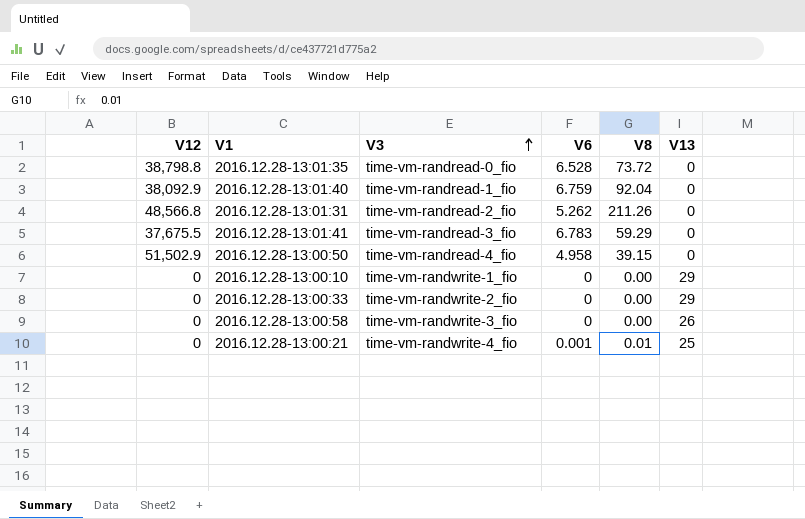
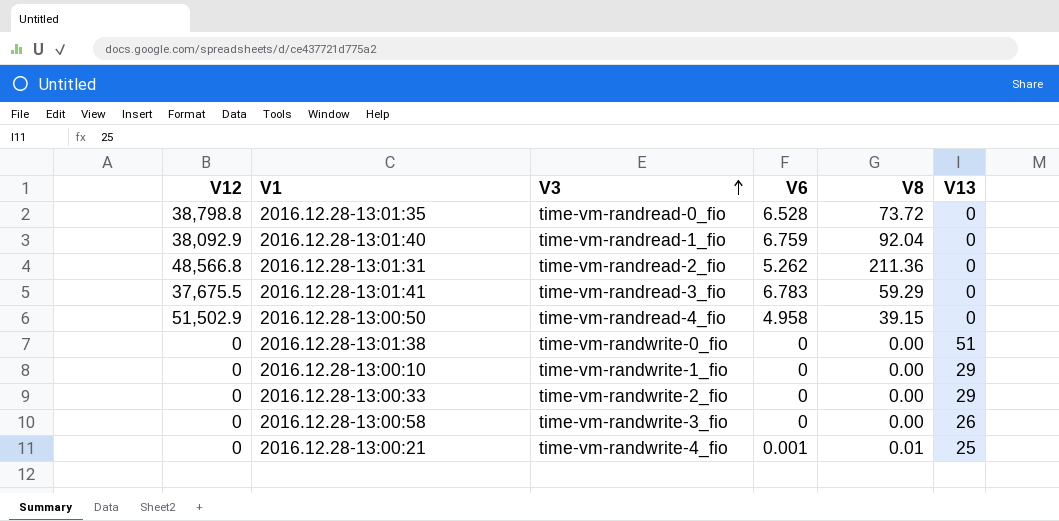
2016.12.28-13:01:31 | V8: 211.26 -> 211.36
row 2016.12.28-13:01:38: none -> 0 | time-vm-randwrite-0_fio | 0 | 0.00 | 51

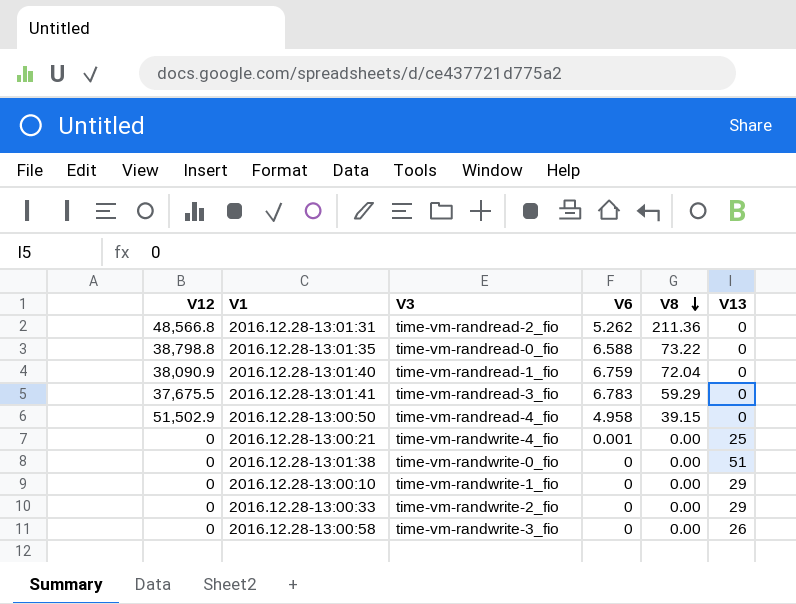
row order: V3 ascending -> V8 descending
2016.12.28-13:01:35 | V6: 6.528 -> 6.588
2016.12.28-13:01:35 | V8: 73.72 -> 73.22
2016.12.28-13:01:40 | V12: 38,092.9 -> 38,090.9
2016.12.28-13:01:40 | V8: 92.04 -> 72.04
2016.12.28-13:00:21 | V8: 0.01 -> 0.00

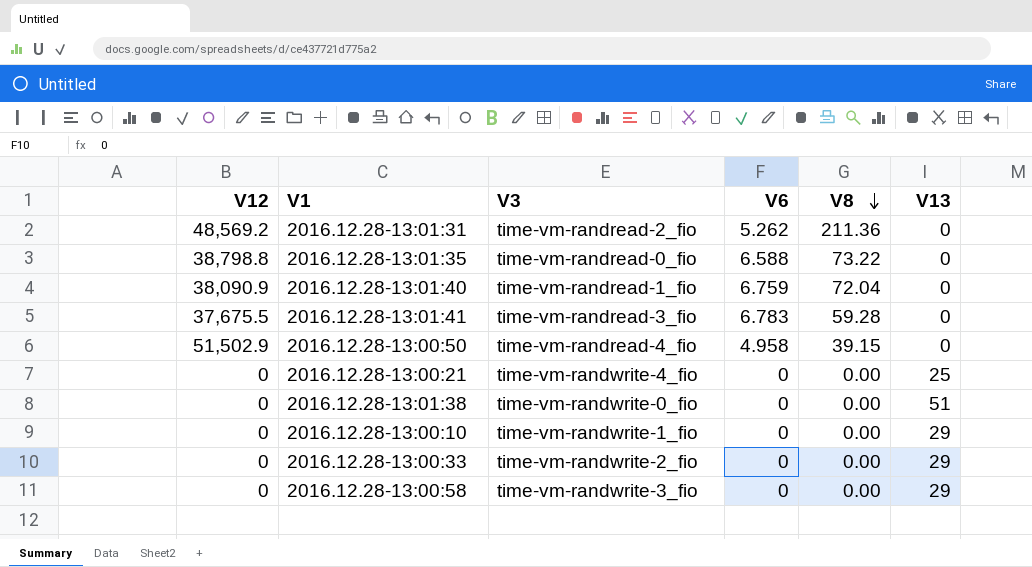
2016.12.28-13:01:31 | V12: 48,566.8 -> 48,569.2
2016.12.28-13:01:41 | V8: 59.29 -> 59.28
2016.12.28-13:00:21 | V6: 0.001 -> 0
2016.12.28-13:00:58 | V13: 26 -> 29

